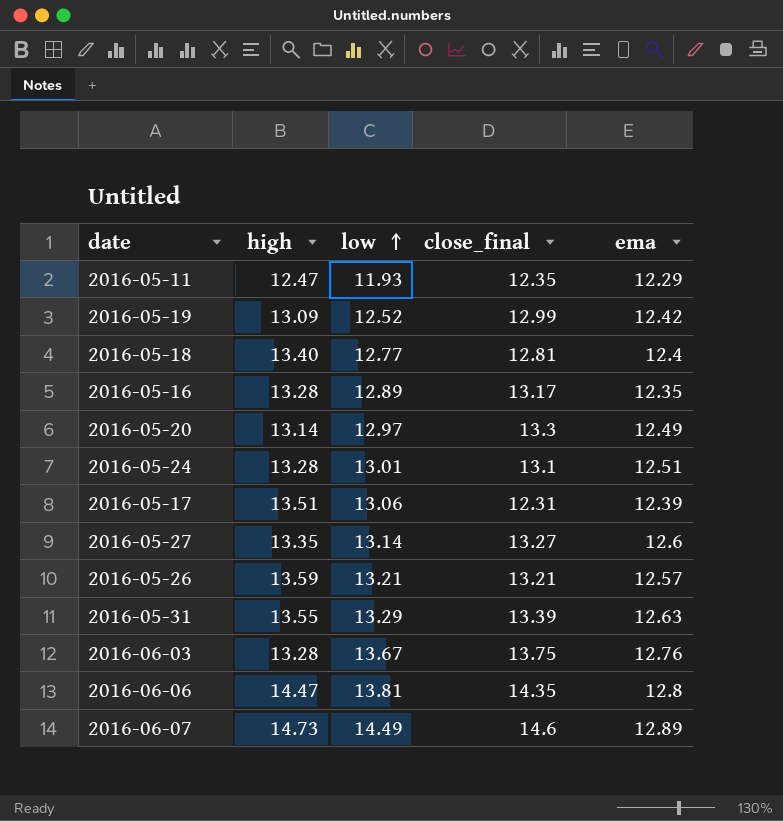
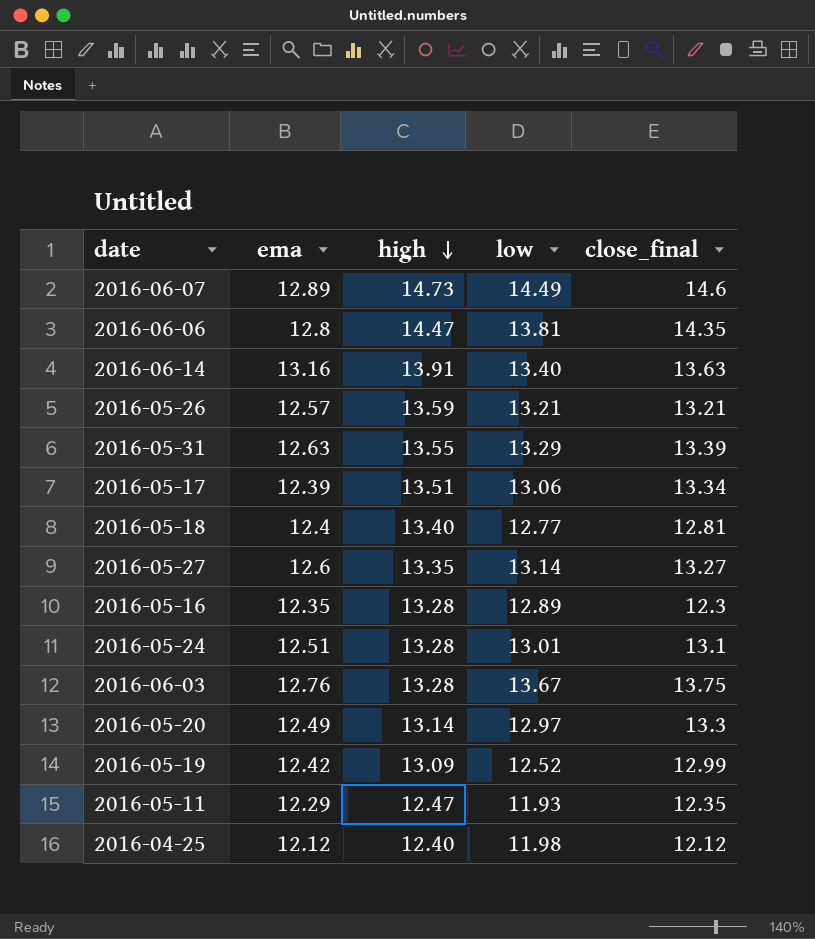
row order: low ascending -> high descending
column ema | position: 5 -> 2
row 2016-06-14: none -> 13.16 | 13.91 | 13.40 | 13.63
2016-05-17 | close_final: 12.31 -> 13.34
2016-05-16 | close_final: 13.17 -> 12.3
row 2016-04-25: none -> 12.12 | 12.40 | 11.98 | 12.12

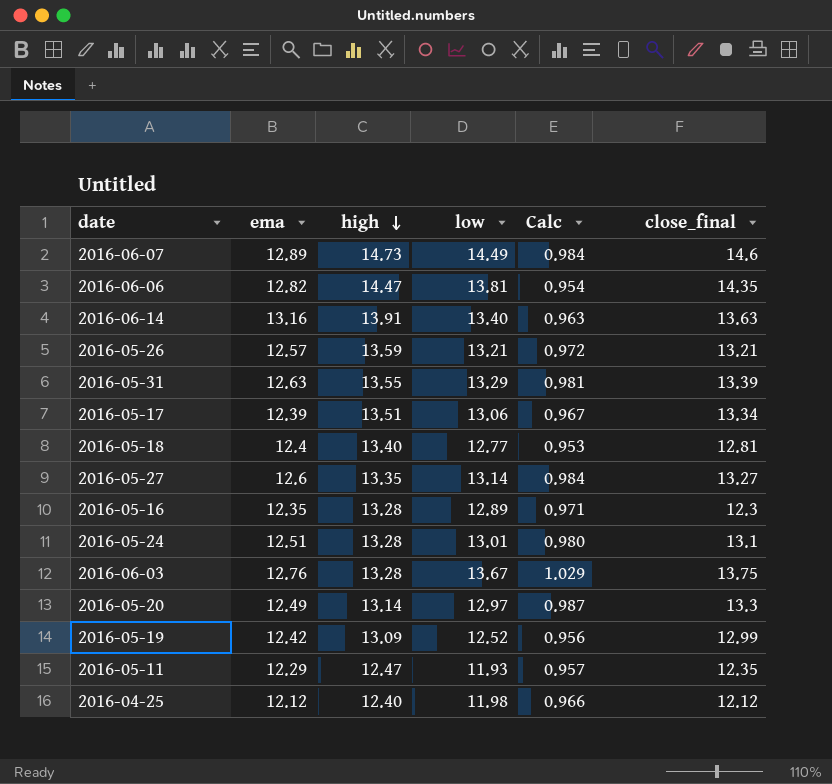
column Calc | formula: none -> [low] / [high]
2016-06-06 | ema: 12.8 -> 12.82

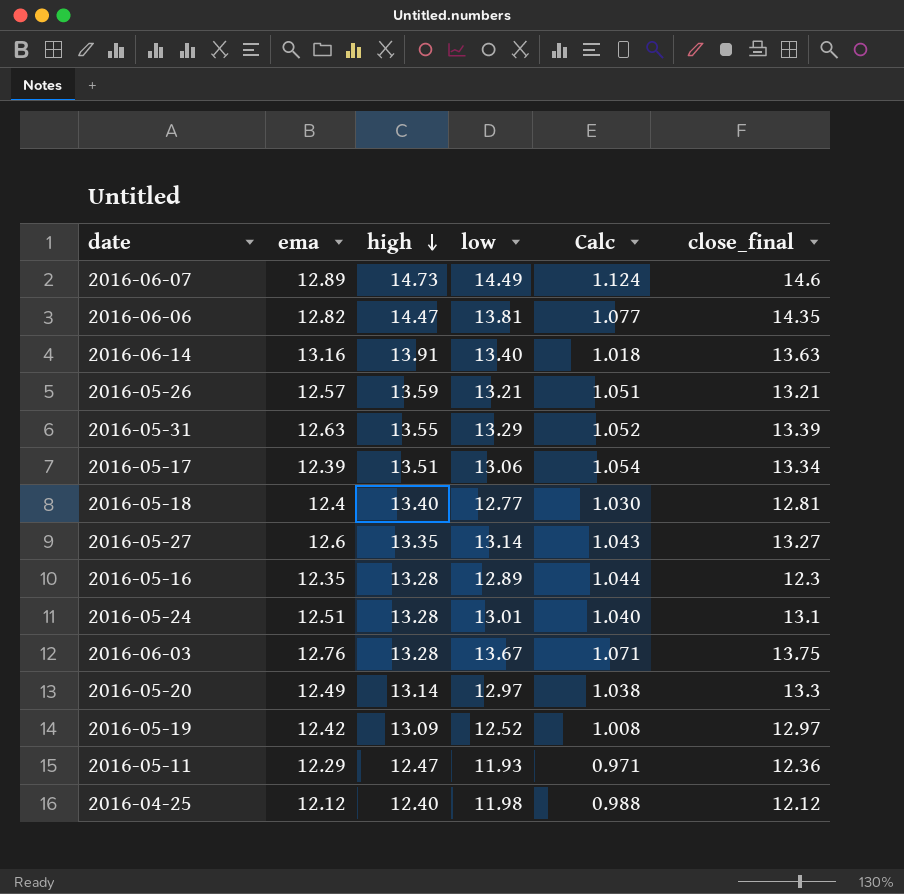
column Calc | formula: [low] / [high] -> [low] / [ema]
2016-05-19 | close_final: 12.99 -> 12.97
2016-05-11 | close_final: 12.35 -> 12.36

